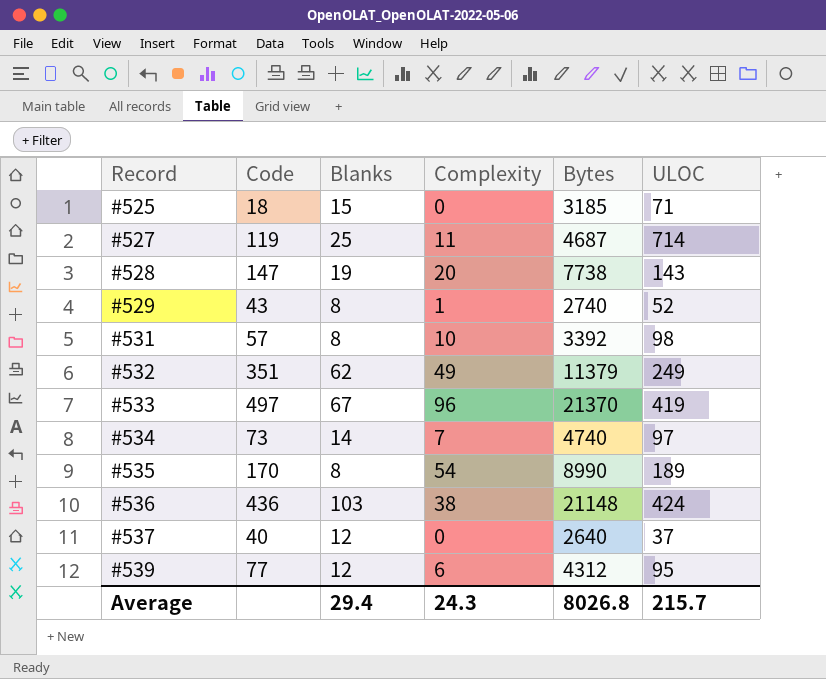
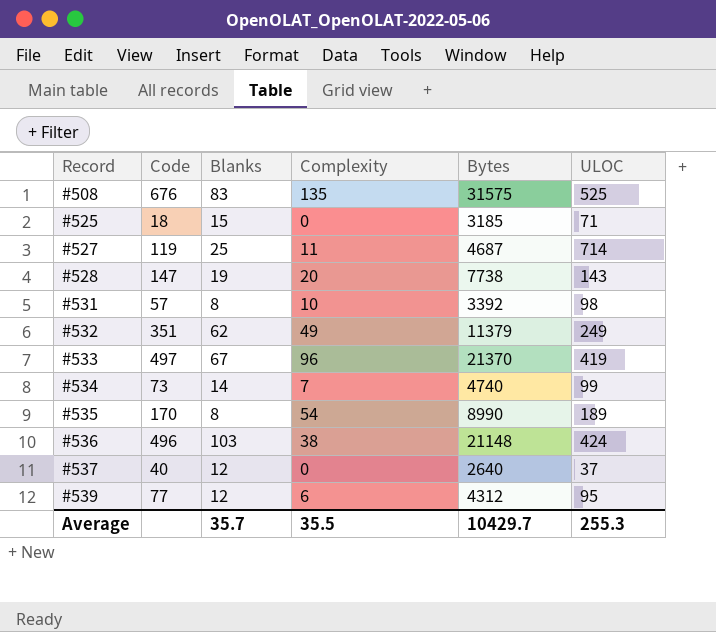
row #529: 43 | 8 | 1 | 2740 | 52 -> none
row #508: none -> 676 | 83 | 135 | 31575 | 525
#534 | ULOC: 97 -> 99
#536 | Code: 436 -> 496
Average | Blanks: 29.4 -> 35.7
Average | Complexity: 24.3 -> 35.5
Average | Bytes: 8026.8 -> 10429.7
Average | ULOC: 215.7 -> 255.3

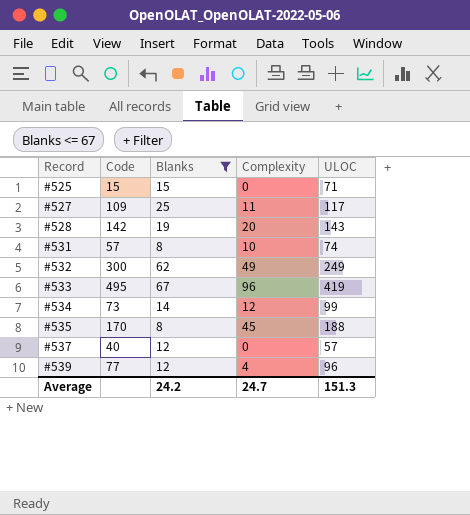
filter: none -> Blanks <= 67
column Bytes | position: 5 -> none
#525 | Code: 18 -> 15
#527 | Code: 119 -> 109
#527 | ULOC: 714 -> 117
#528 | Code: 147 -> 142
#531 | ULOC: 98 -> 74
#532 | Code: 351 -> 300
#533 | Code: 497 -> 495
#534 | Complexity: 7 -> 12
#535 | Complexity: 54 -> 45
#535 | ULOC: 189 -> 188
#537 | ULOC: 37 -> 57
#539 | Complexity: 6 -> 4
#539 | ULOC: 95 -> 96
Average | Blanks: 35.7 -> 24.2
Average | Complexity: 35.5 -> 24.7
Average | ULOC: 255.3 -> 151.3

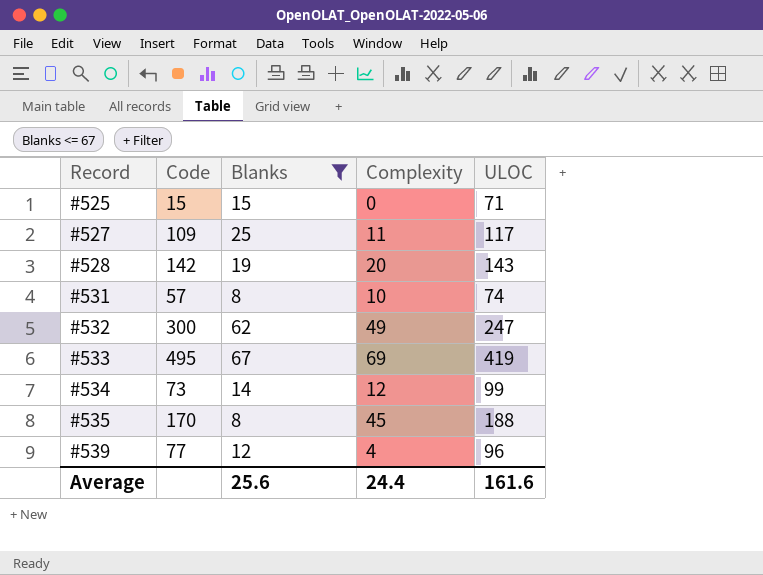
row #537: 40 | 12 | 0 | 57 -> none
#532 | ULOC: 249 -> 247
#533 | Complexity: 96 -> 69
Average | Blanks: 24.2 -> 25.6
Average | Complexity: 24.7 -> 24.4
Average | ULOC: 151.3 -> 161.6

